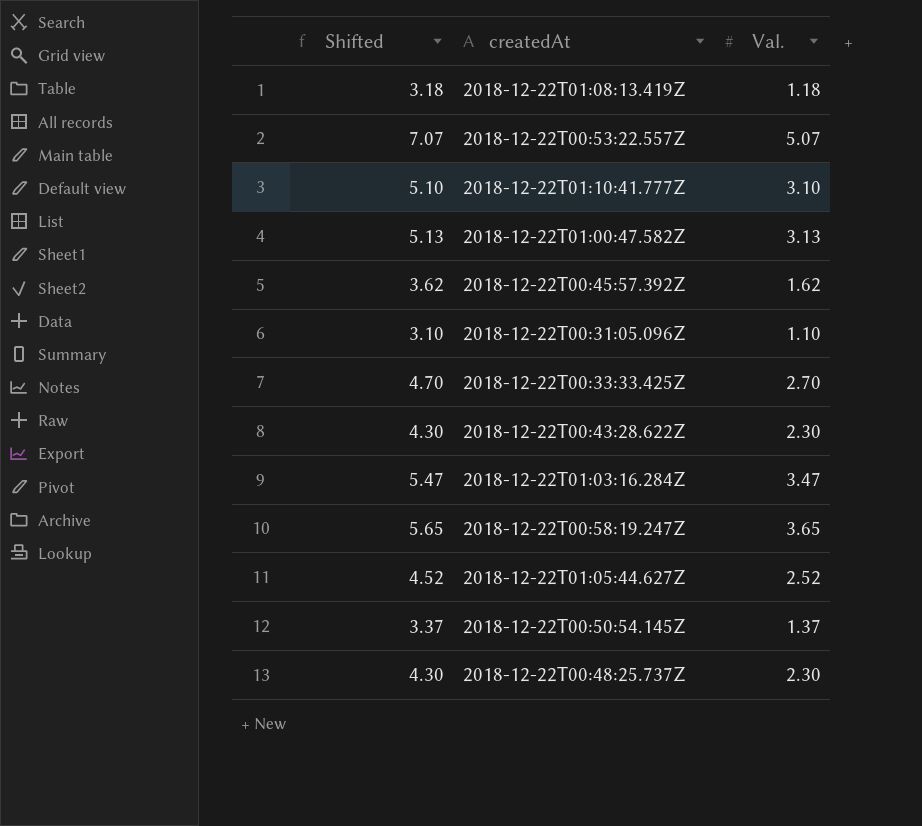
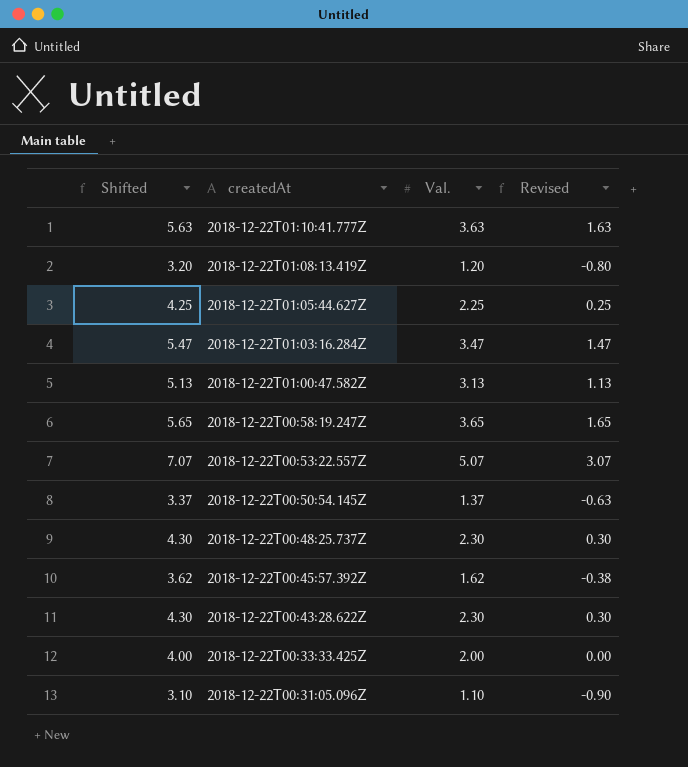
row order: none -> createdAt descending
column Revised | formula: none -> [Val.] - 2
2018-12-22T01:10:41.777Z | Shifted: 5.10 -> 5.63
2018-12-22T01:10:41.777Z | Val.: 3.10 -> 3.63
2018-12-22T01:08:13.419Z | Shifted: 3.18 -> 3.20
2018-12-22T01:08:13.419Z | Val.: 1.18 -> 1.20
2018-12-22T01:05:44.627Z | Shifted: 4.52 -> 4.25
2018-12-22T01:05:44.627Z | Val.: 2.52 -> 2.25
2018-12-22T00:33:33.425Z | Shifted: 4.70 -> 4.00
2018-12-22T00:33:33.425Z | Val.: 2.70 -> 2.00

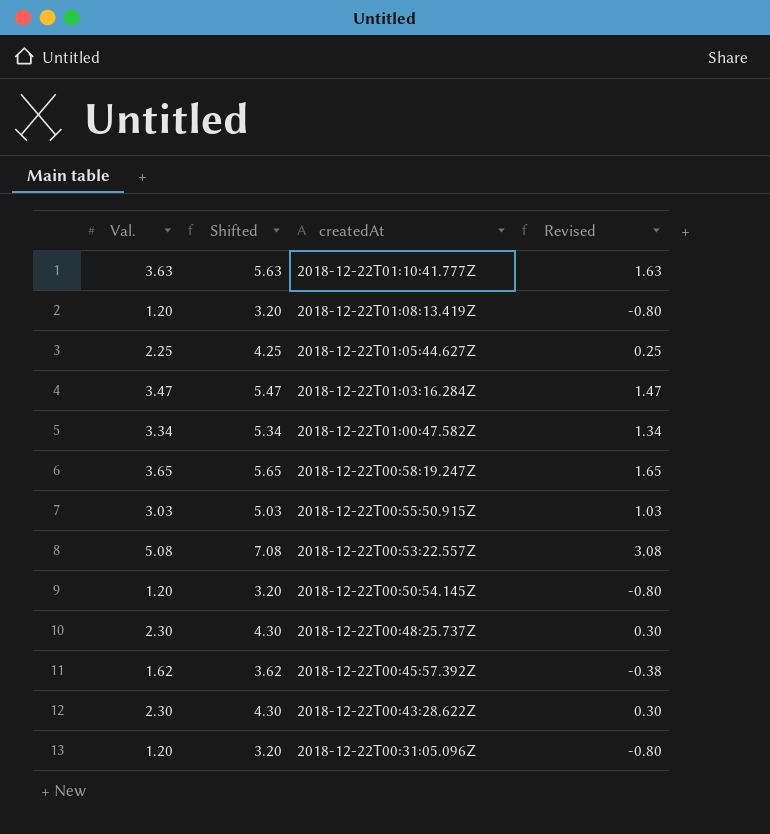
column Val. | position: 3 -> 1
row 2018-12-22T00:33:33.425Z: 4.00 | 2.00 | 0.00 -> none
2018-12-22T01:00:47.582Z | Val.: 3.13 -> 3.34
2018-12-22T01:00:47.582Z | Shifted: 5.13 -> 5.34
2018-12-22T01:00:47.582Z | Revised: 1.13 -> 1.34
row 2018-12-22T00:55:50.915Z: none -> 3.03 | 5.03 | 1.03
2018-12-22T00:53:22.557Z | Val.: 5.07 -> 5.08
2018-12-22T00:53:22.557Z | Shifted: 7.07 -> 7.08
2018-12-22T00:53:22.557Z | Revised: 3.07 -> 3.08
2018-12-22T00:50:54.145Z | Val.: 1.37 -> 1.20
2018-12-22T00:50:54.145Z | Shifted: 3.37 -> 3.20
2018-12-22T00:50:54.145Z | Revised: -0.63 -> -0.80
2018-12-22T00:31:05.096Z | Val.: 1.10 -> 1.20
2018-12-22T00:31:05.096Z | Shifted: 3.10 -> 3.20
2018-12-22T00:31:05.096Z | Revised: -0.90 -> -0.80

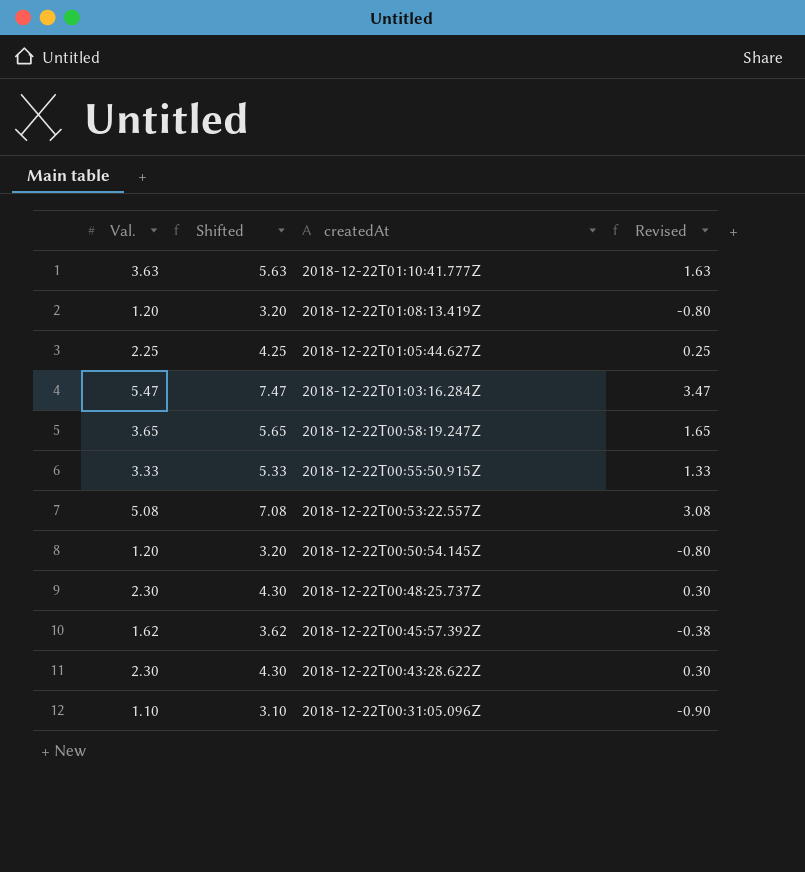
row 2018-12-22T01:00:47.582Z: 3.34 | 5.34 | 1.34 -> none
2018-12-22T01:03:16.284Z | Val.: 3.47 -> 5.47
2018-12-22T01:03:16.284Z | Shifted: 5.47 -> 7.47
2018-12-22T01:03:16.284Z | Revised: 1.47 -> 3.47
2018-12-22T00:55:50.915Z | Val.: 3.03 -> 3.33
2018-12-22T00:55:50.915Z | Shifted: 5.03 -> 5.33
2018-12-22T00:55:50.915Z | Revised: 1.03 -> 1.33
2018-12-22T00:31:05.096Z | Val.: 1.20 -> 1.10
2018-12-22T00:31:05.096Z | Shifted: 3.20 -> 3.10
2018-12-22T00:31:05.096Z | Revised: -0.80 -> -0.90

